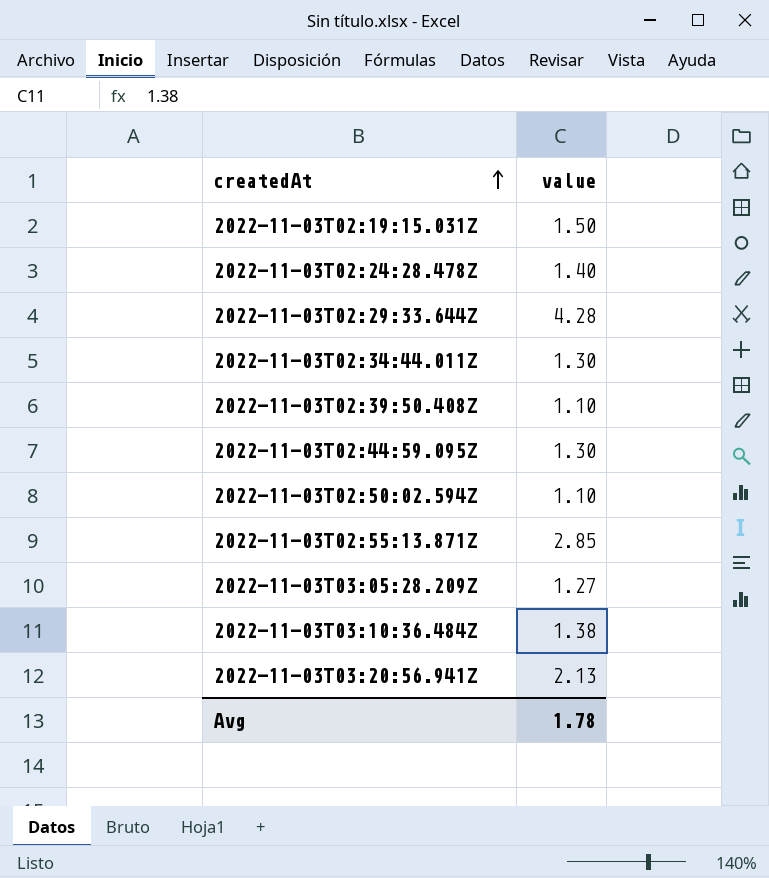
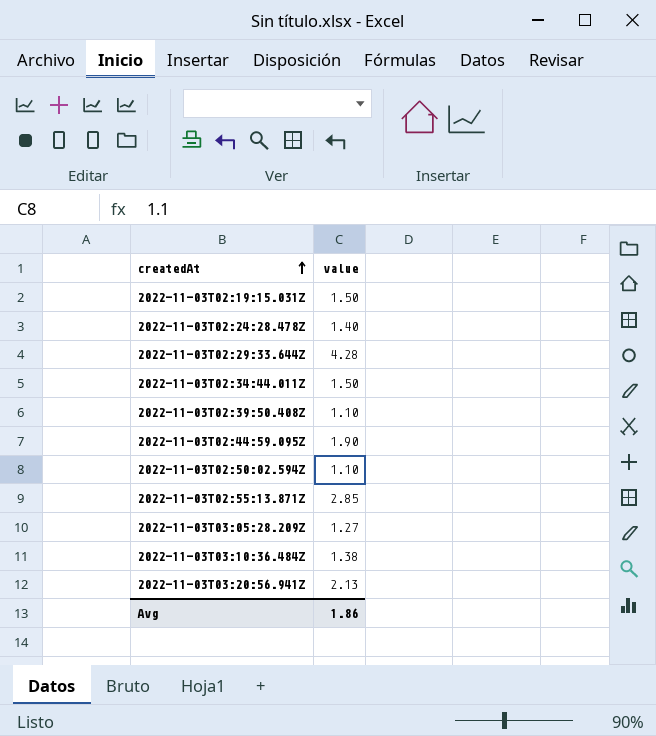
2022-11-03T02:34:44.011Z | value: 1.30 -> 1.50
2022-11-03T02:44:59.095Z | value: 1.30 -> 1.90
Avg | value: 1.78 -> 1.86

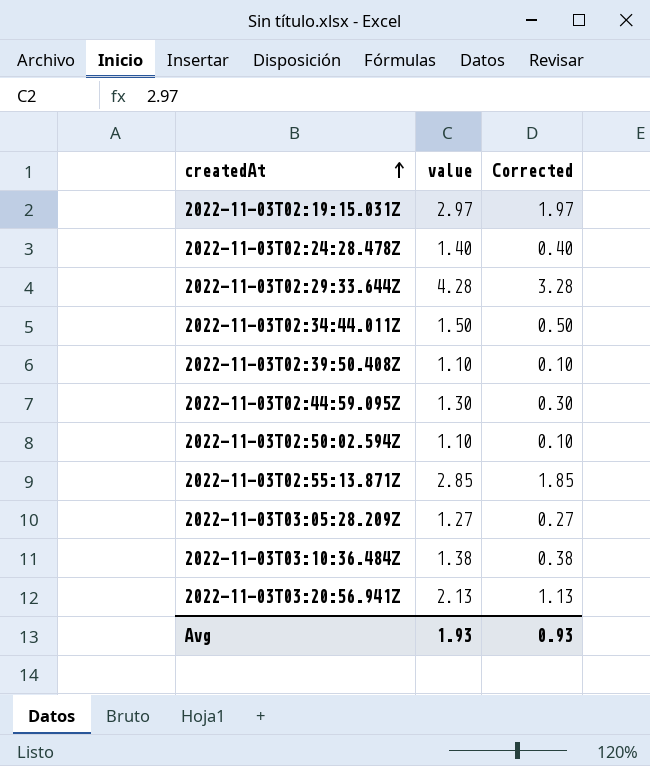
column Corrected | formula: none -> [value] - 1
2022-11-03T02:19:15.031Z | value: 1.50 -> 2.97
2022-11-03T02:44:59.095Z | value: 1.90 -> 1.30
Avg | value: 1.86 -> 1.93

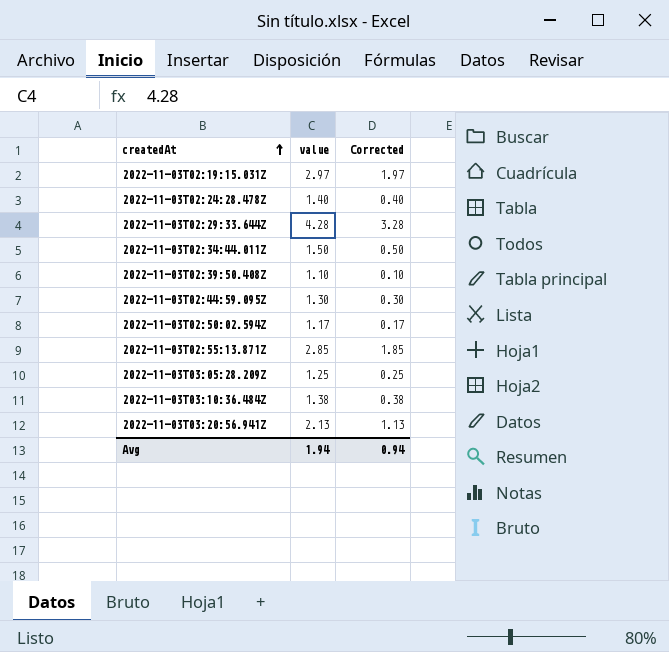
2022-11-03T02:50:02.594Z | value: 1.10 -> 1.17
2022-11-03T02:50:02.594Z | Corrected: 0.10 -> 0.17
2022-11-03T03:05:28.209Z | value: 1.27 -> 1.25
2022-11-03T03:05:28.209Z | Corrected: 0.27 -> 0.25
Avg | value: 1.93 -> 1.94
Avg | Corrected: 0.93 -> 0.94

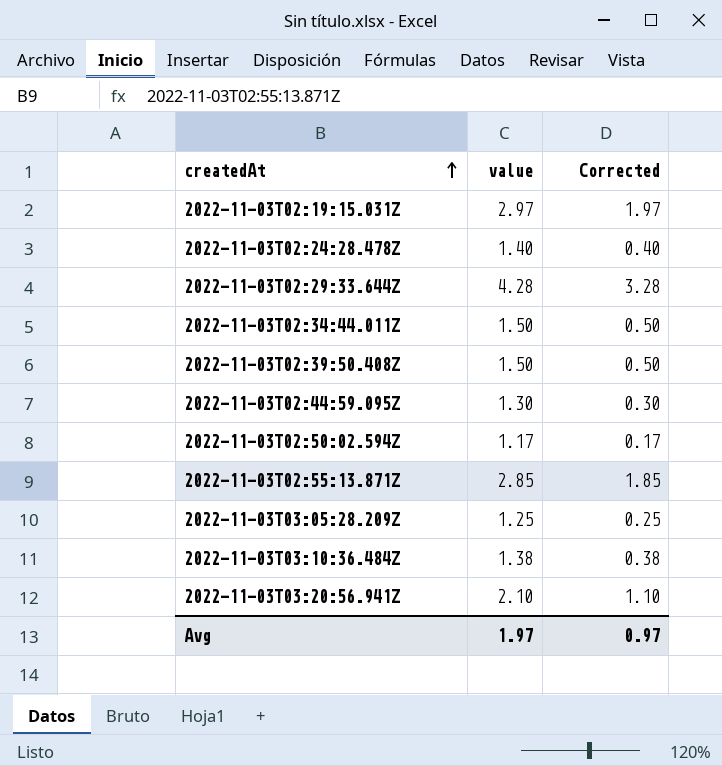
2022-11-03T02:39:50.408Z | value: 1.10 -> 1.50
2022-11-03T02:39:50.408Z | Corrected: 0.10 -> 0.50
2022-11-03T03:20:56.941Z | value: 2.13 -> 2.10
2022-11-03T03:20:56.941Z | Corrected: 1.13 -> 1.10
Avg | value: 1.94 -> 1.97
Avg | Corrected: 0.94 -> 0.97

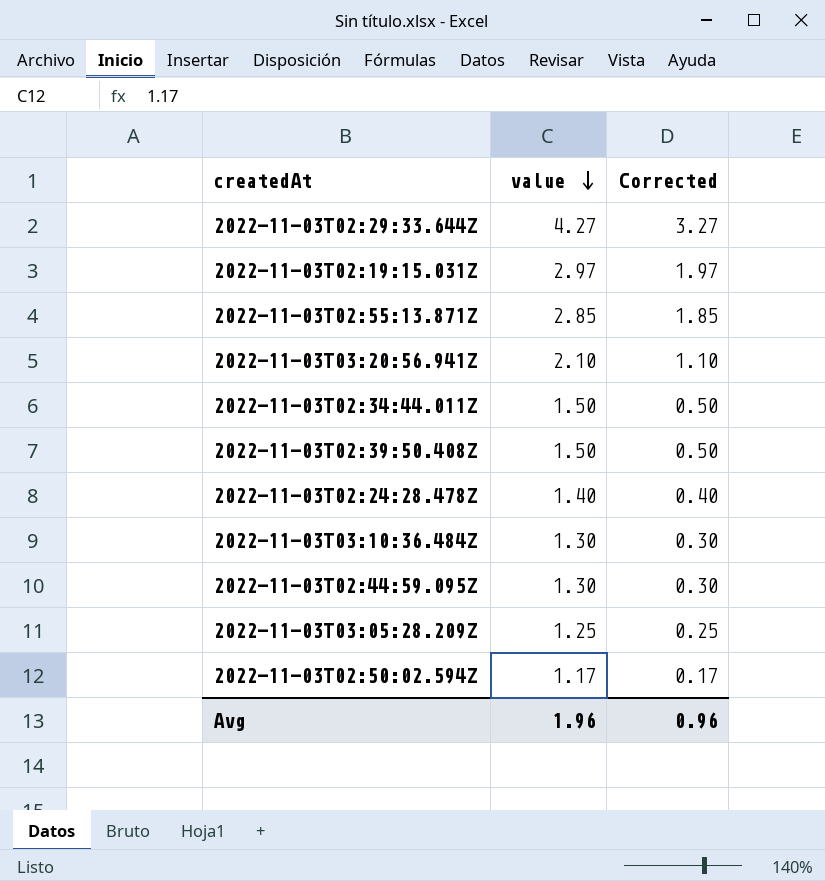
row order: createdAt ascending -> value descending
2022-11-03T02:29:33.644Z | value: 4.28 -> 4.27
2022-11-03T02:29:33.644Z | Corrected: 3.28 -> 3.27
2022-11-03T03:10:36.484Z | value: 1.38 -> 1.30
2022-11-03T03:10:36.484Z | Corrected: 0.38 -> 0.30
Avg | value: 1.97 -> 1.96
Avg | Corrected: 0.97 -> 0.96

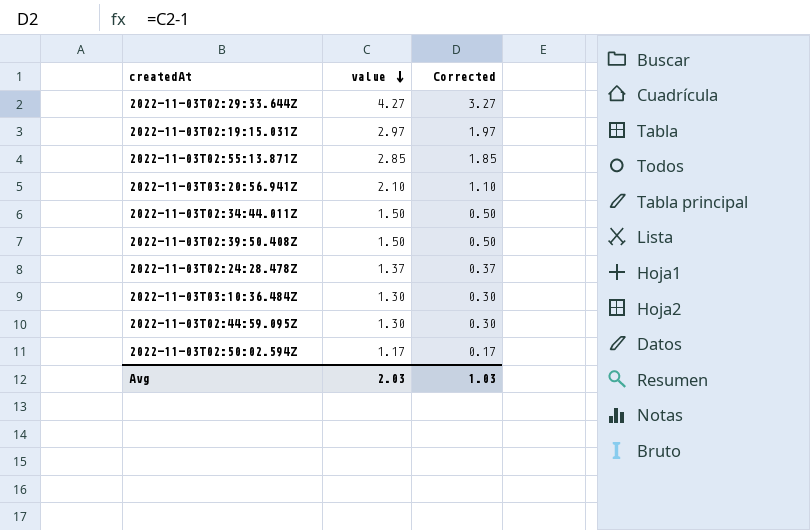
row 2022-11-03T03:05:28.209Z: 1.25 | 0.25 -> none
2022-11-03T02:24:28.478Z | value: 1.40 -> 1.37
2022-11-03T02:24:28.478Z | Corrected: 0.40 -> 0.37
Avg | value: 1.96 -> 2.03
Avg | Corrected: 0.96 -> 1.03

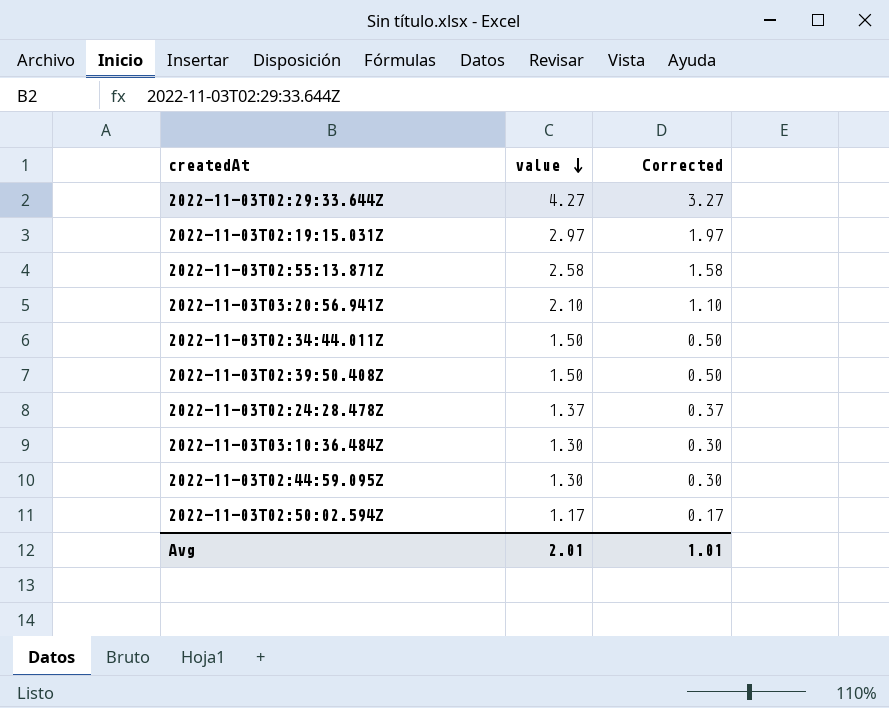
2022-11-03T02:55:13.871Z | value: 2.85 -> 2.58
2022-11-03T02:55:13.871Z | Corrected: 1.85 -> 1.58
Avg | value: 2.03 -> 2.01
Avg | Corrected: 1.03 -> 1.01

